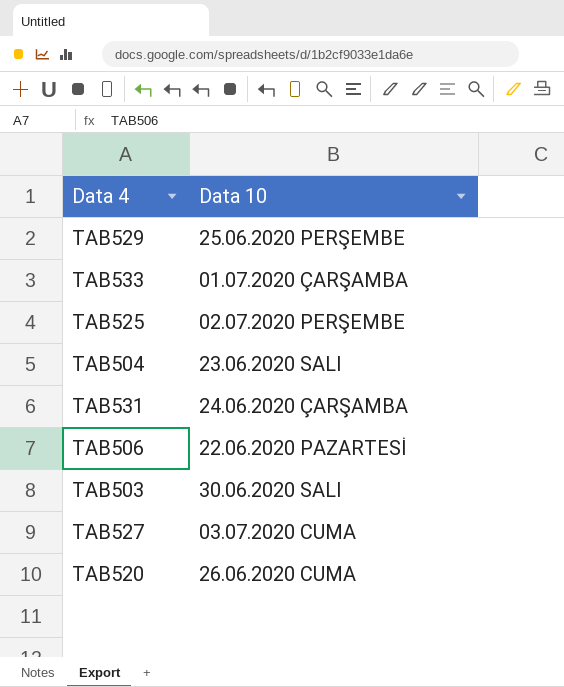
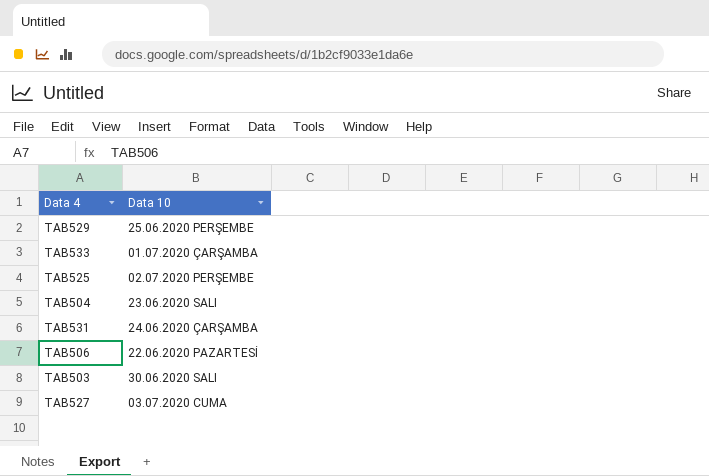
row TAB520: 26.06.2020 CUMA -> none

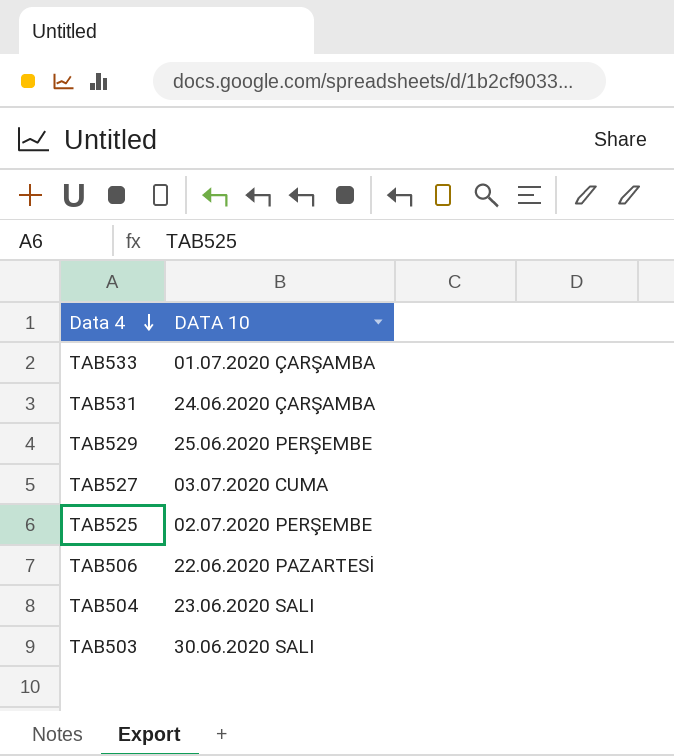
row order: none -> Data 4 descending
column name: Data 10 -> DATA 10

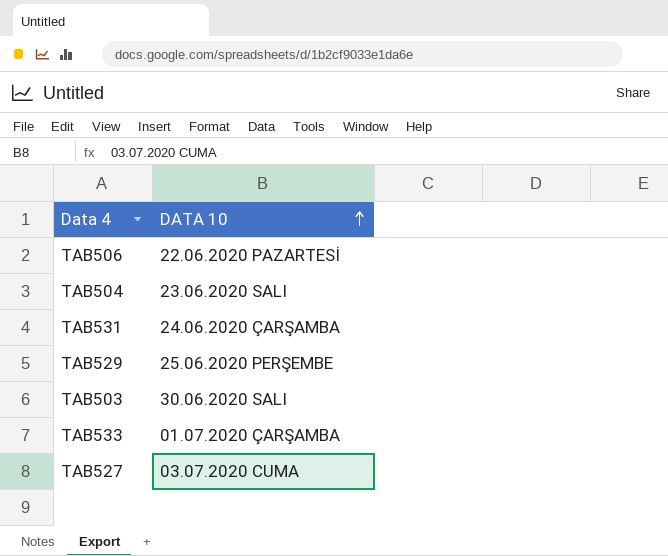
row order: Data 4 descending -> DATA 10 ascending
row TAB525: 02.07.2020 PERŞEMBE -> none

